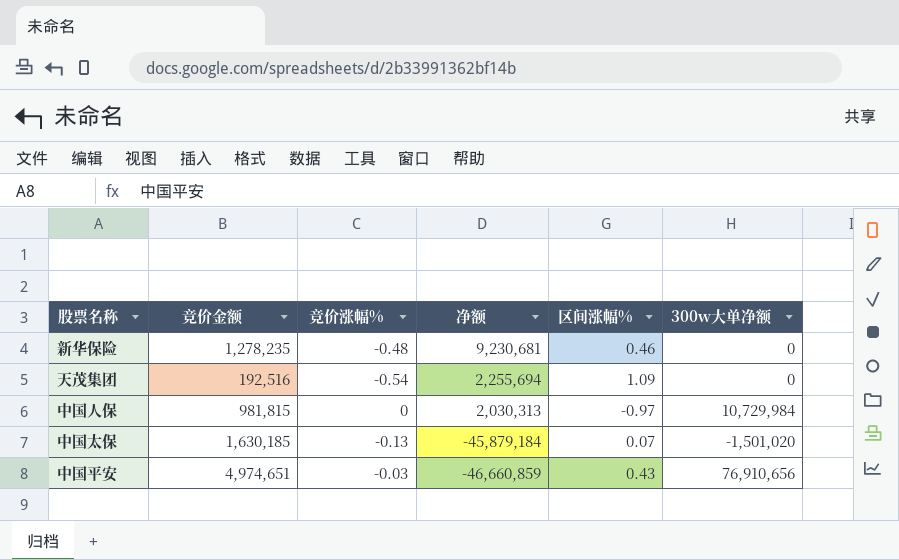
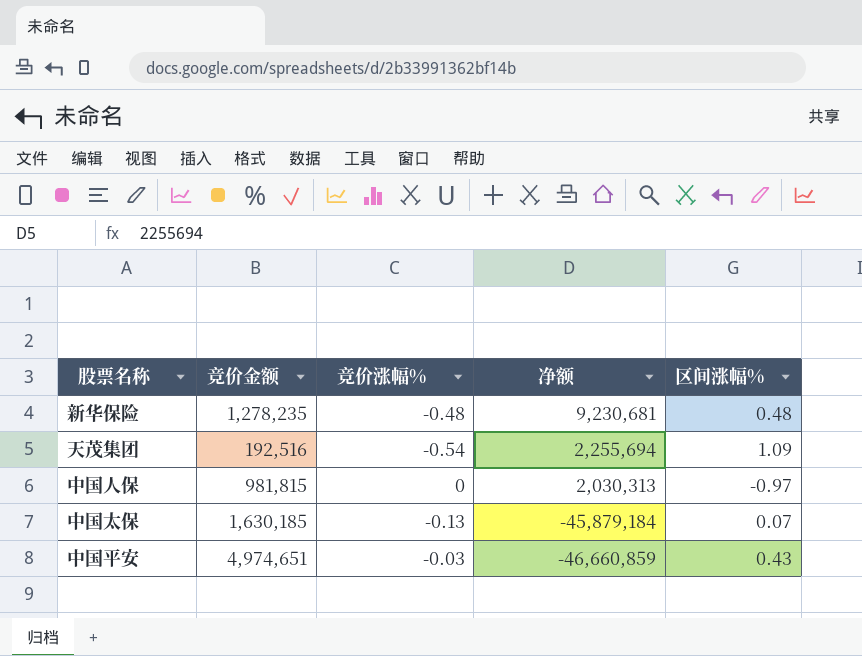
column 300w大单净额 | position: 6 -> none
新华保险 | 区间涨幅%: 0.46 -> 0.48

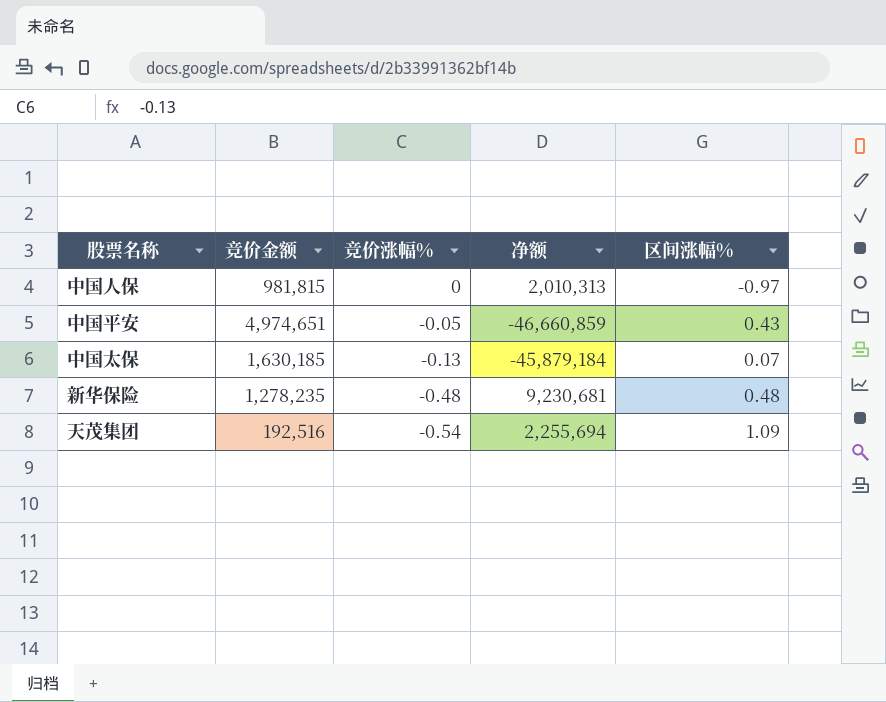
row order: 净额 descending -> 竞价涨幅% descending
中国人保 | 净额: 2,030,313 -> 2,010,313
中国平安 | 竞价涨幅%: -0.03 -> -0.05

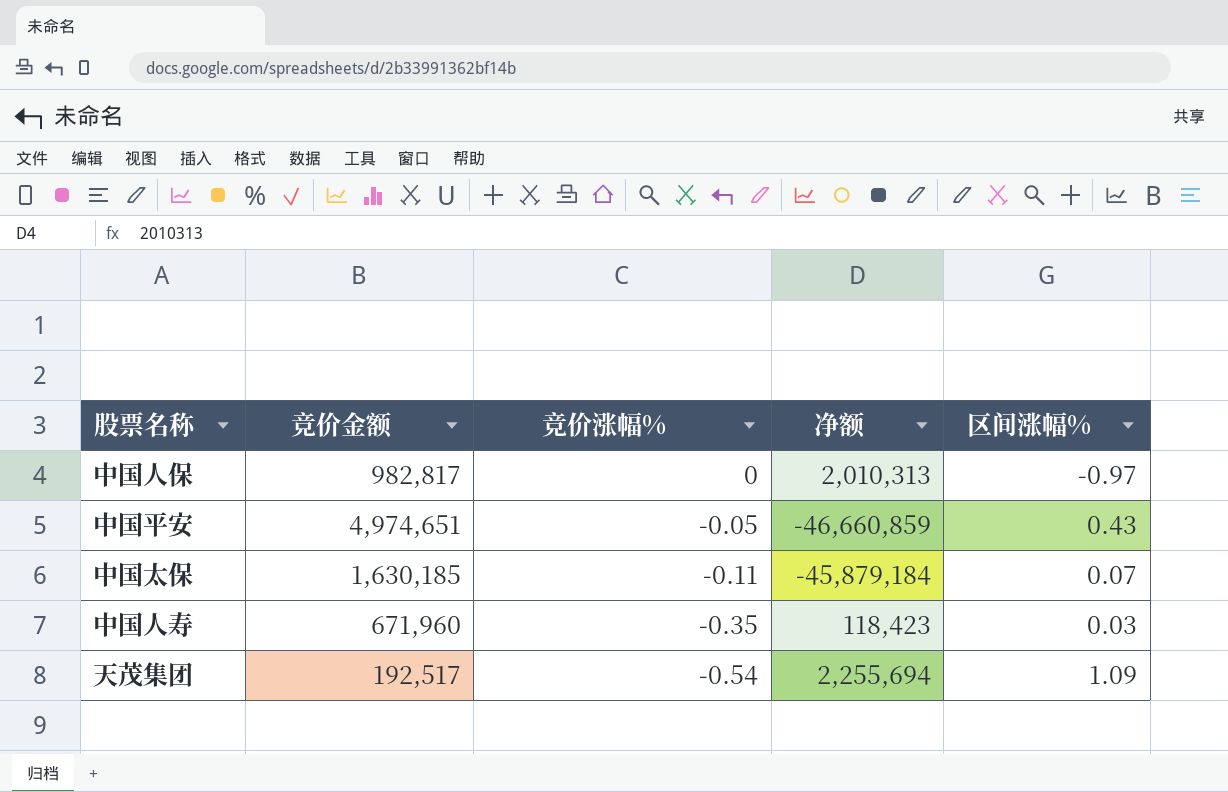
row 新华保险: 1,278,235 | -0.48 | 9,230,681 | 0.48 -> none
中国人保 | 竞价金额: 981,815 -> 982,817
中国太保 | 竞价涨幅%: -0.13 -> -0.11
row 中国人寿: none -> 671,960 | -0.35 | 118,423 | 0.03
天茂集团 | 竞价金额: 192,516 -> 192,517

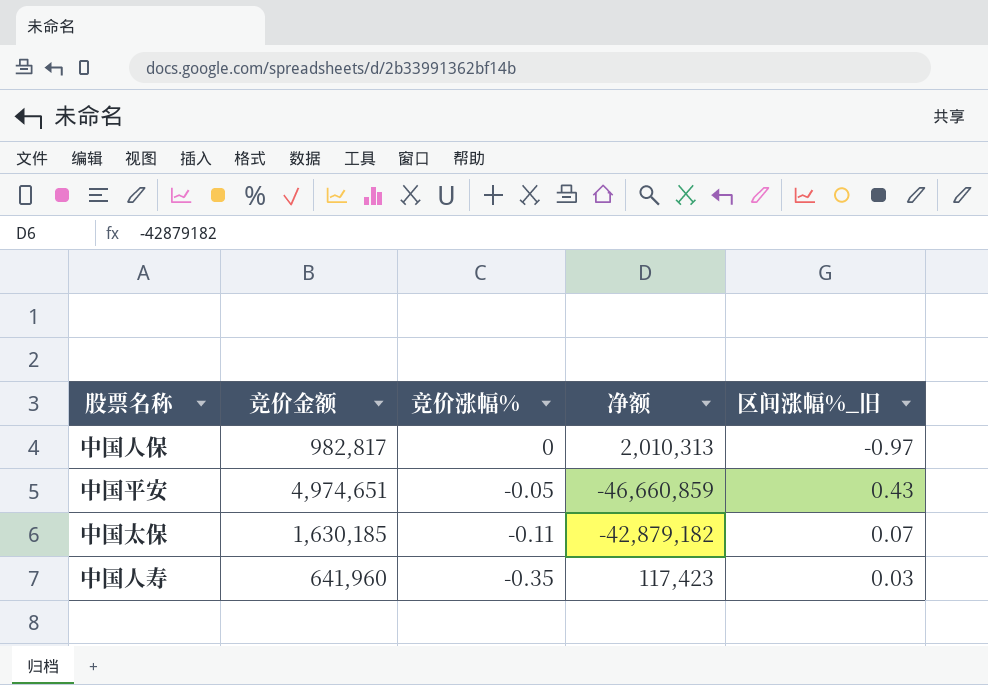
column name: 区间涨幅% -> 区间涨幅%_旧
row 天茂集团: 192,517 | -0.54 | 2,255,694 | 1.09 -> none
中国太保 | 净额: -45,879,184 -> -42,879,182
中国人寿 | 竞价金额: 671,960 -> 641,960
中国人寿 | 净额: 118,423 -> 117,423

